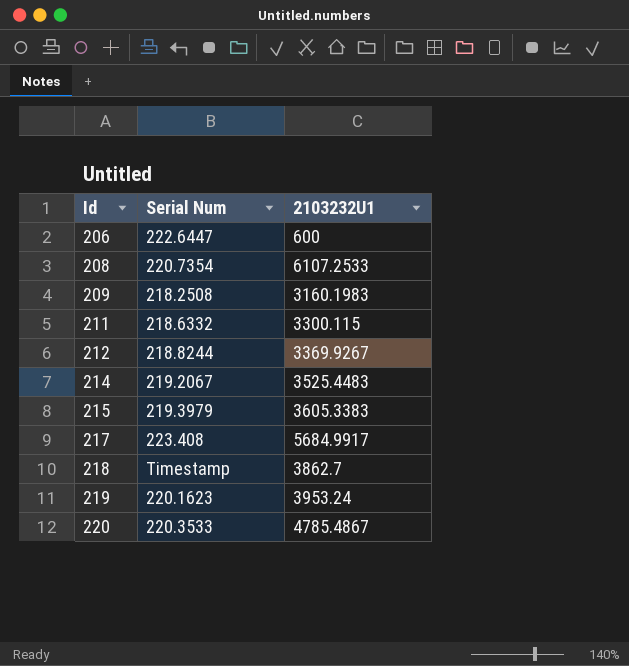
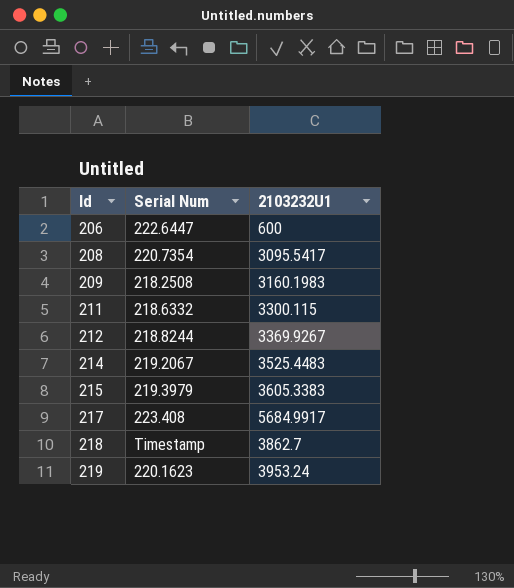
row 220: 220.3533 | 4785.4867 -> none
208 | 2103232U1: 6107.2533 -> 3095.5417

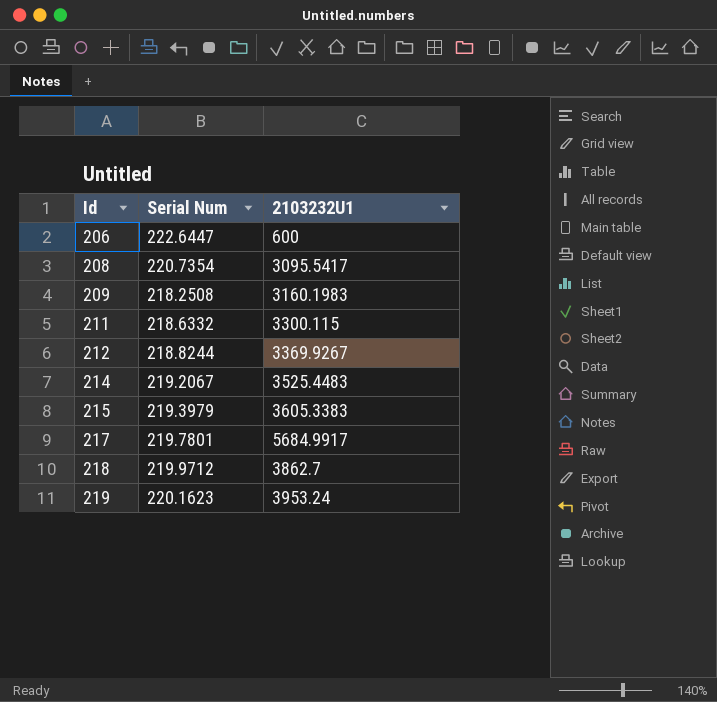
217 | Serial Num: 223.408 -> 219.7801
218 | Serial Num: Timestamp -> 219.9712

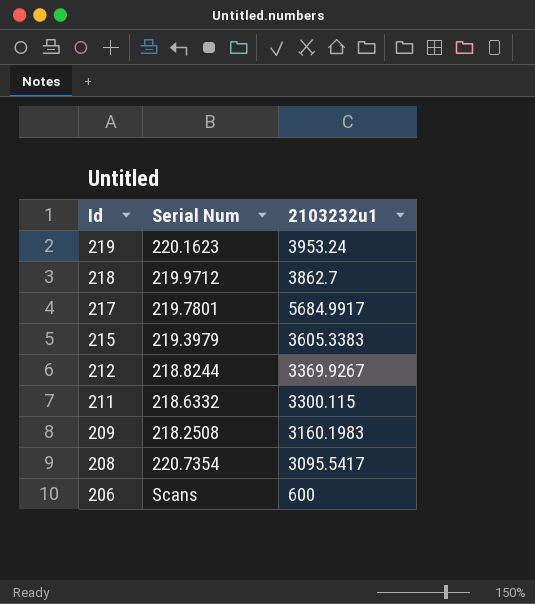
row order: Id ascending -> Id descending
column name: 2103232U1 -> 2103232u1
row 214: 219.2067 | 3525.4483 -> none
206 | Serial Num: 222.6447 -> Scans

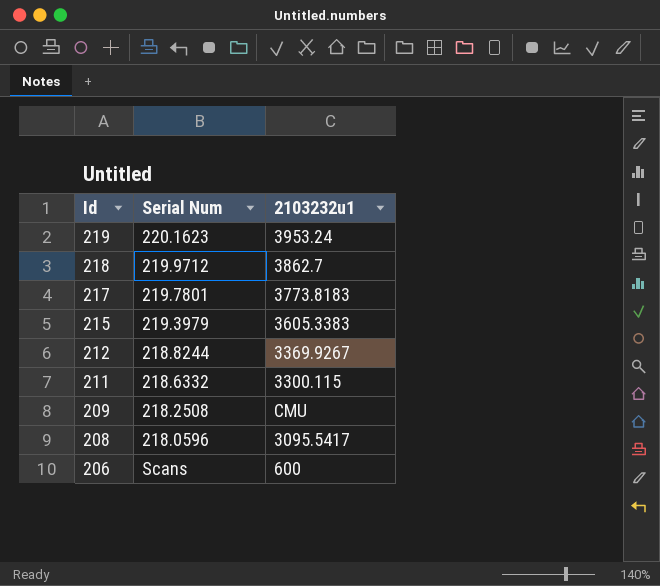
217 | 2103232u1: 5684.9917 -> 3773.8183
209 | 2103232u1: 3160.1983 -> CMU
208 | Serial Num: 220.7354 -> 218.0596

